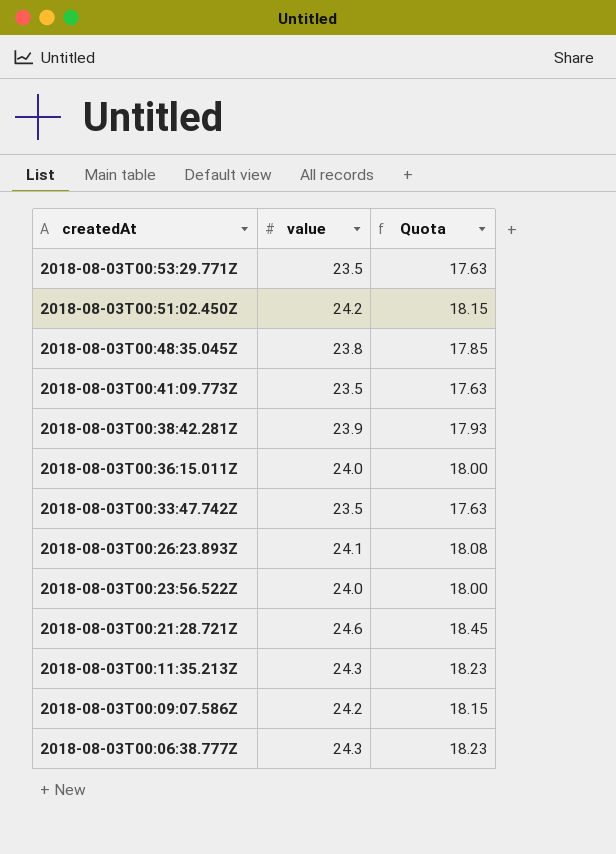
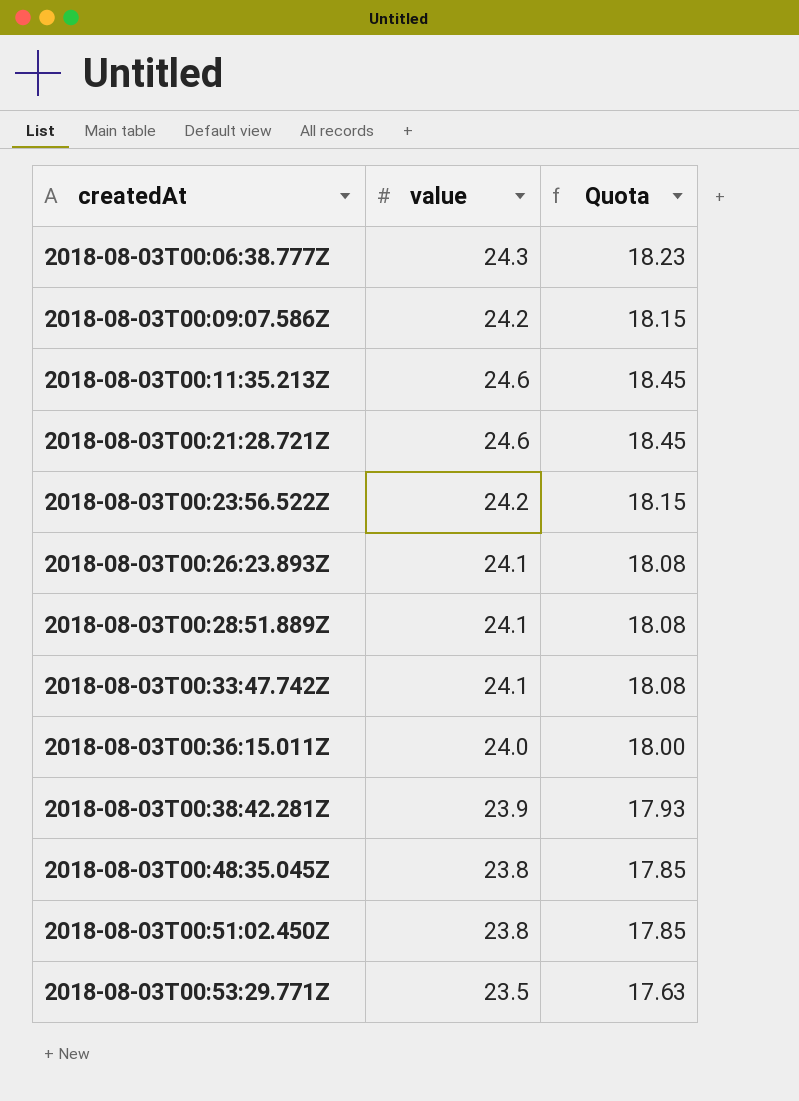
row order: createdAt descending -> createdAt ascending
row 2018-08-03T00:41:09.773Z: 23.5 | 17.63 -> none
2018-08-03T00:11:35.213Z | value: 24.3 -> 24.6
2018-08-03T00:11:35.213Z | Quota: 18.23 -> 18.45
2018-08-03T00:23:56.522Z | value: 24.0 -> 24.2
2018-08-03T00:23:56.522Z | Quota: 18.00 -> 18.15
row 2018-08-03T00:28:51.889Z: none -> 24.1 | 18.08
2018-08-03T00:33:47.742Z | value: 23.5 -> 24.1
2018-08-03T00:33:47.742Z | Quota: 17.63 -> 18.08
2018-08-03T00:51:02.450Z | value: 24.2 -> 23.8
2018-08-03T00:51:02.450Z | Quota: 18.15 -> 17.85

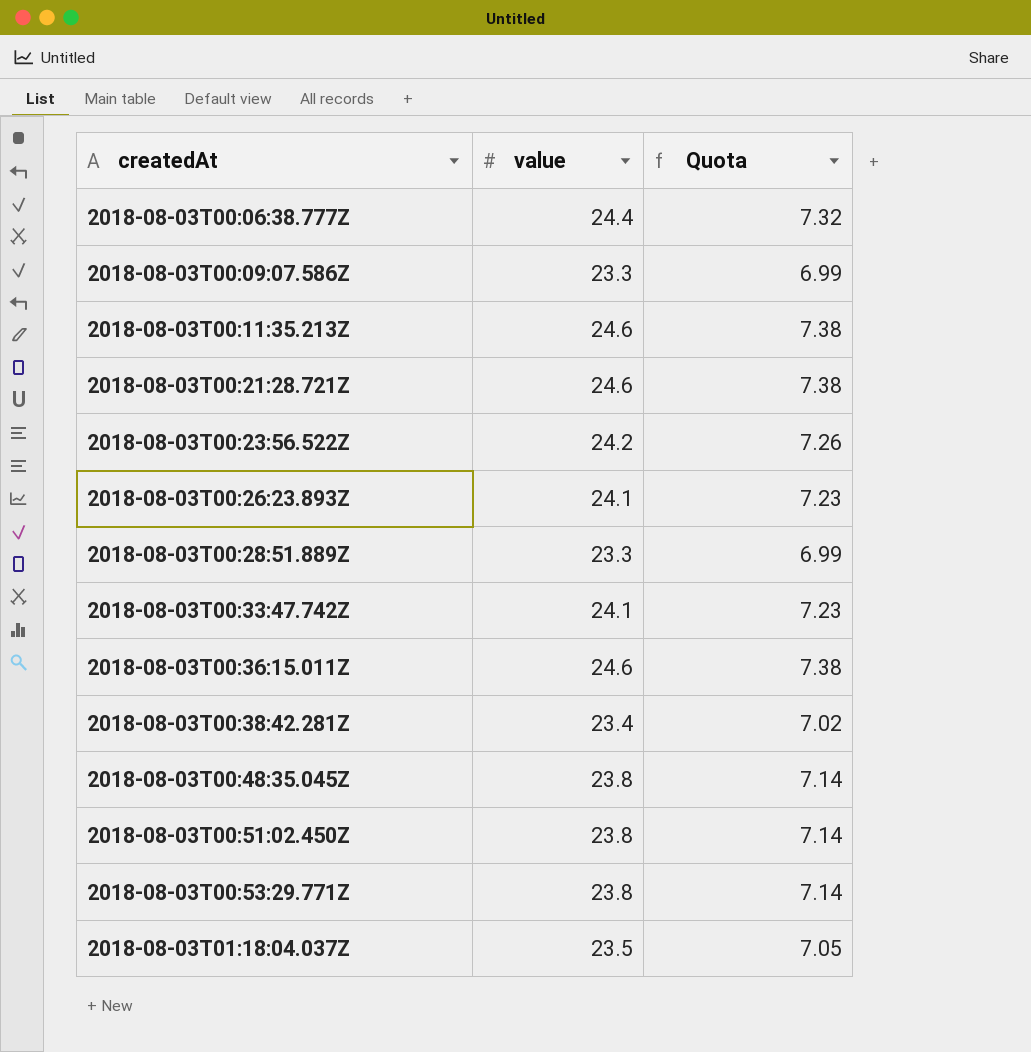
column Quota | formula: [value] * 0.75 -> [value] * 0.3
2018-08-03T00:06:38.777Z | value: 24.3 -> 24.4
2018-08-03T00:09:07.586Z | value: 24.2 -> 23.3
2018-08-03T00:28:51.889Z | value: 24.1 -> 23.3
2018-08-03T00:36:15.011Z | value: 24.0 -> 24.6
2018-08-03T00:38:42.281Z | value: 23.9 -> 23.4
2018-08-03T00:53:29.771Z | value: 23.5 -> 23.8
row 2018-08-03T01:18:04.037Z: none -> 23.5 | 7.05

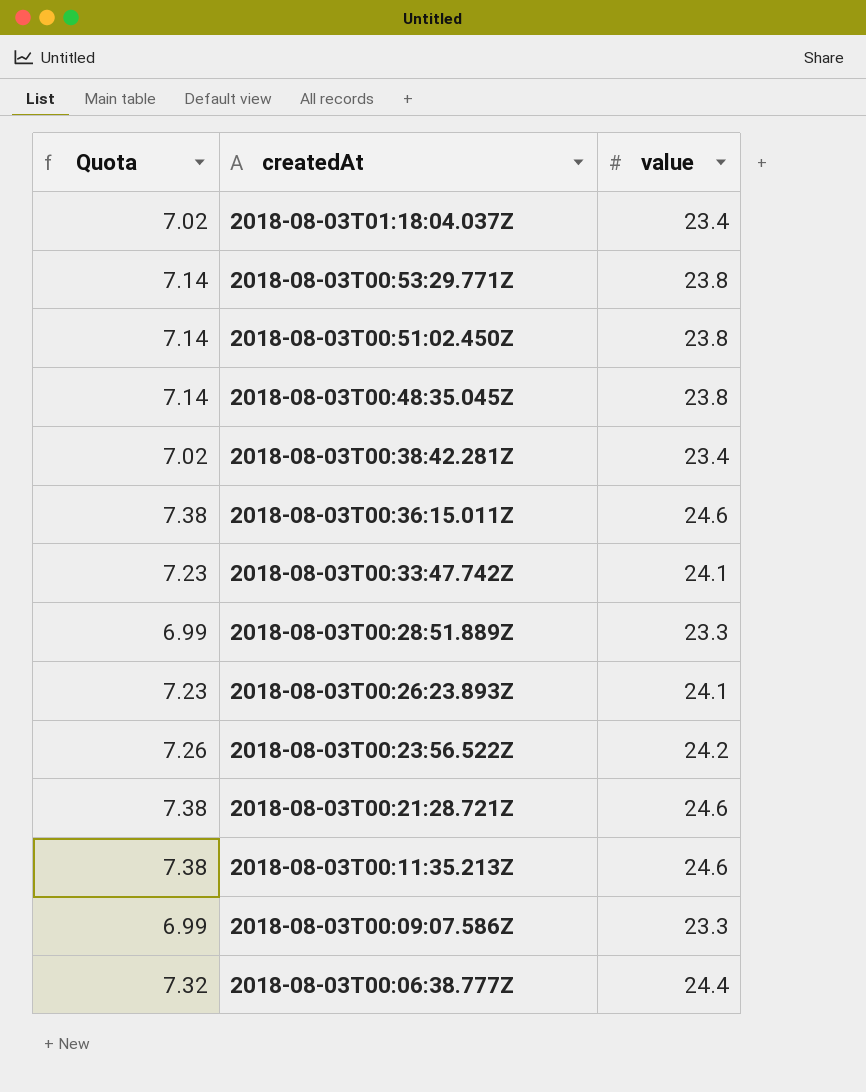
row order: createdAt ascending -> createdAt descending
column Quota | position: 3 -> 1
2018-08-03T01:18:04.037Z | Quota: 7.05 -> 7.02
2018-08-03T01:18:04.037Z | value: 23.5 -> 23.4

